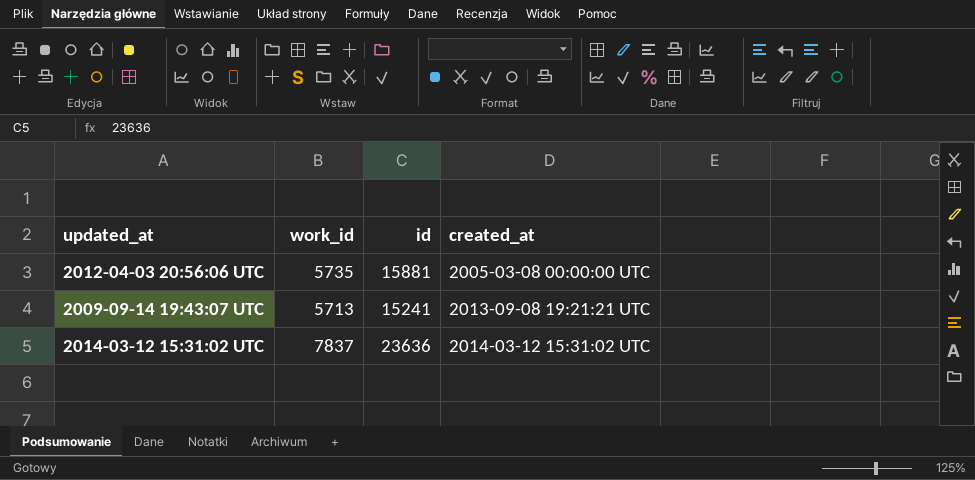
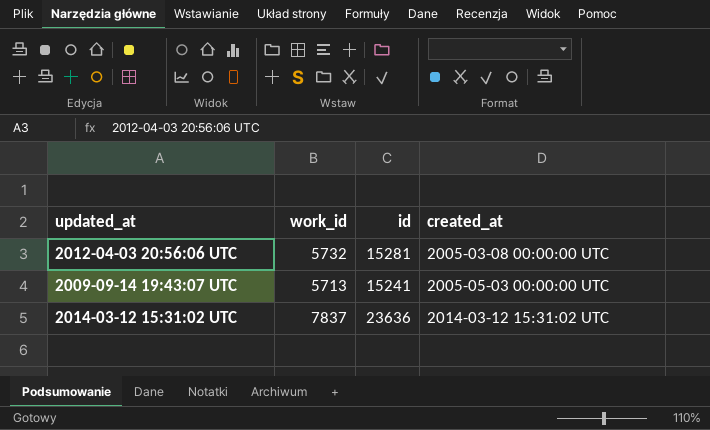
2012-04-03 20:56:06 UTC | work_id: 5735 -> 5732
2012-04-03 20:56:06 UTC | id: 15881 -> 15281
2009-09-14 19:43:07 UTC | created_at: 2013-09-08 19:21:21 UTC -> 2005-05-03 00:00:00 UTC

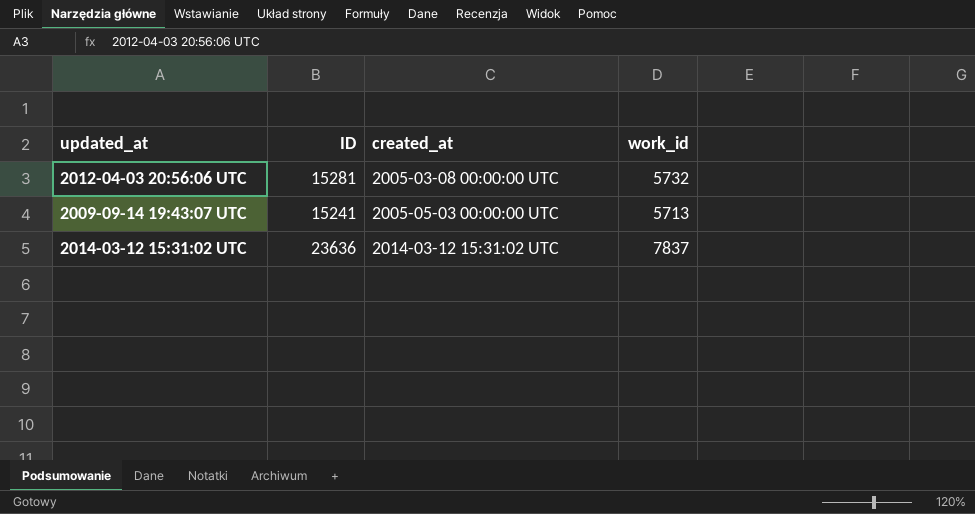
column name: id -> ID
column work_id | position: 2 -> 4

